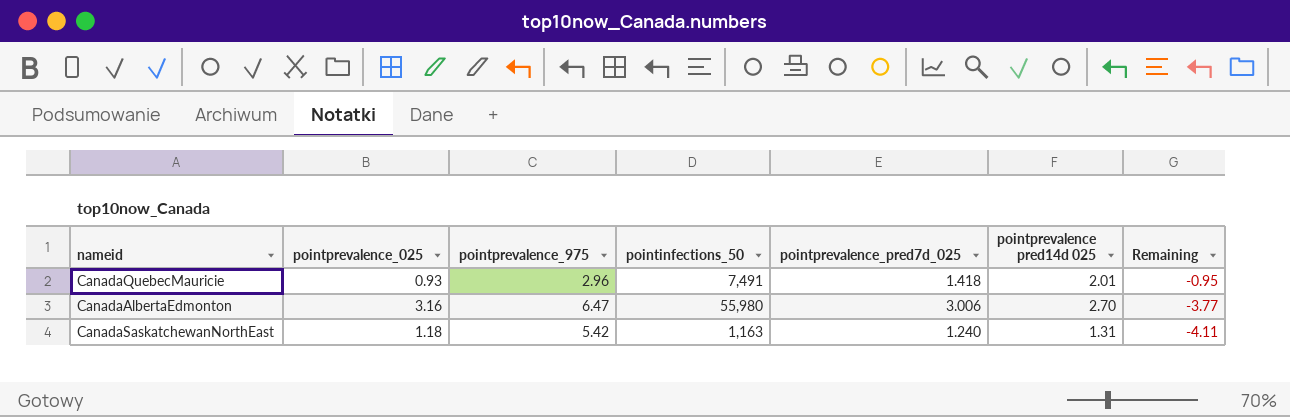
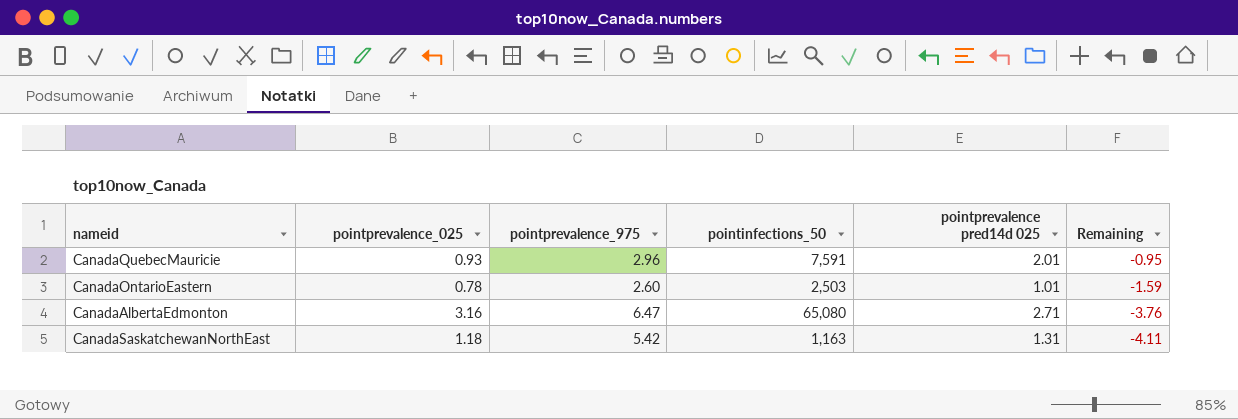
column pointprevalence_pred7d_025 | position: 5 -> none
CanadaQuebecMauricie | pointinfections_50: 7,491 -> 7,591
row CanadaOntarioEastern: none -> 0.78 | 2.60 | 2,503 | 1.01 | -1.59
CanadaAlbertaEdmonton | pointinfections_50: 55,980 -> 65,080
CanadaAlbertaEdmonton | pointprevalence pred14d 025: 2.70 -> 2.71
CanadaAlbertaEdmonton | Remaining: -3.77 -> -3.76

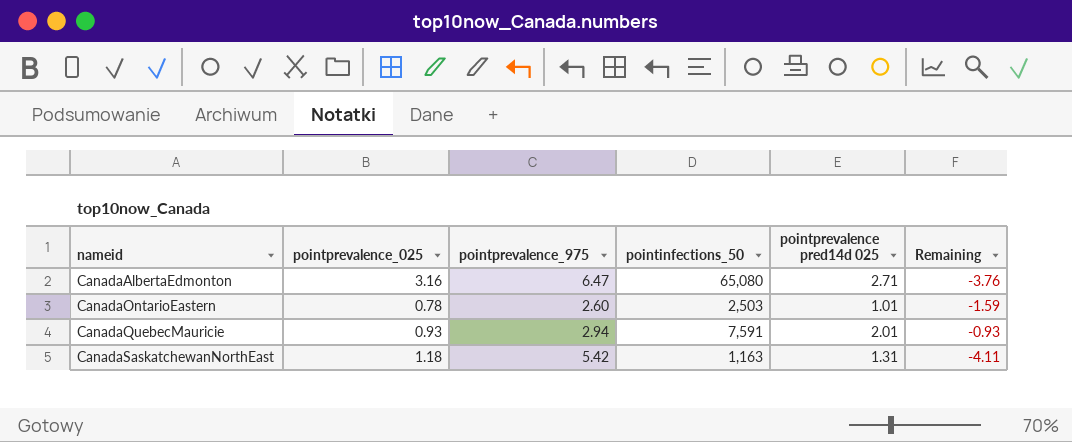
row order: Remaining descending -> nameid ascending
CanadaQuebecMauricie | pointprevalence_975: 2.96 -> 2.94
CanadaQuebecMauricie | Remaining: -0.95 -> -0.93

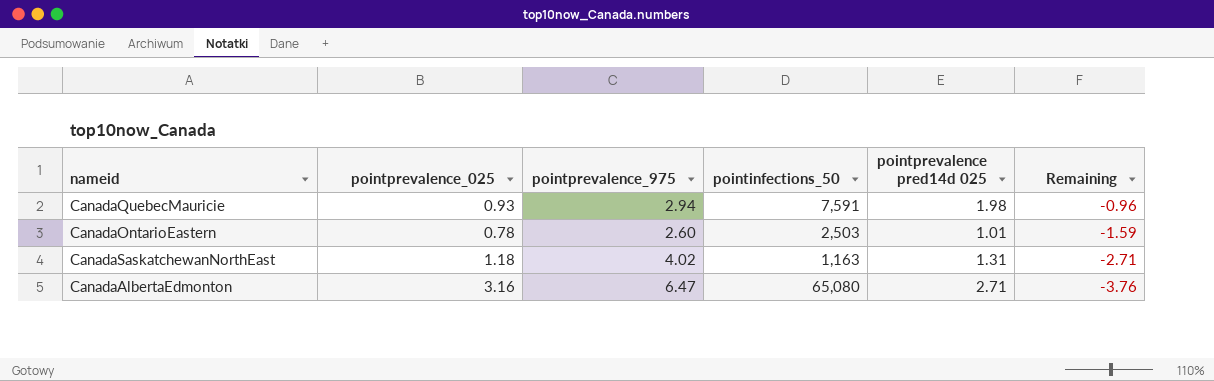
row order: nameid ascending -> Remaining descending
CanadaQuebecMauricie | pointprevalence pred14d 025: 2.01 -> 1.98
CanadaQuebecMauricie | Remaining: -0.93 -> -0.96
CanadaSaskatchewanNorthEast | pointprevalence_975: 5.42 -> 4.02
CanadaSaskatchewanNorthEast | Remaining: -4.11 -> -2.71

